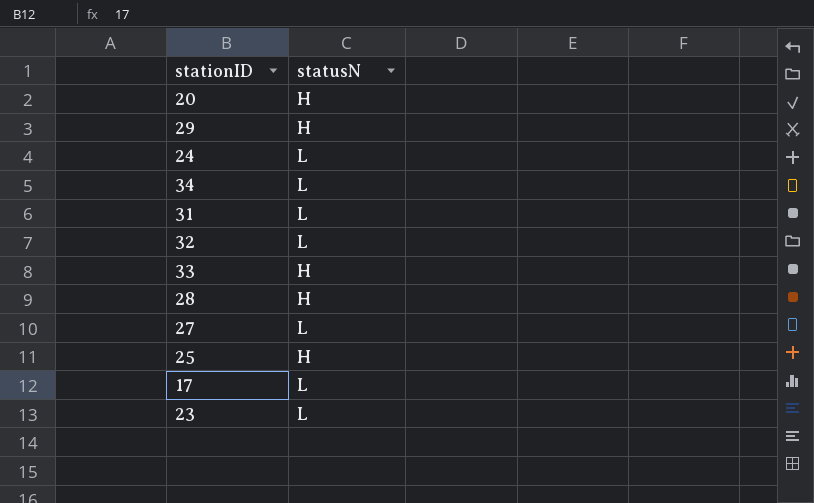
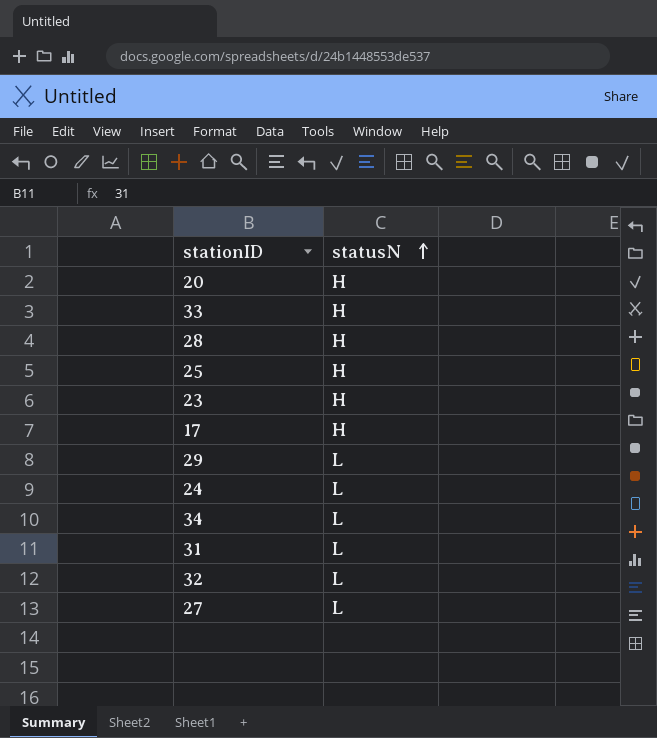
row order: none -> statusN ascending
23 | statusN: L -> H
17 | statusN: L -> H
29 | statusN: H -> L

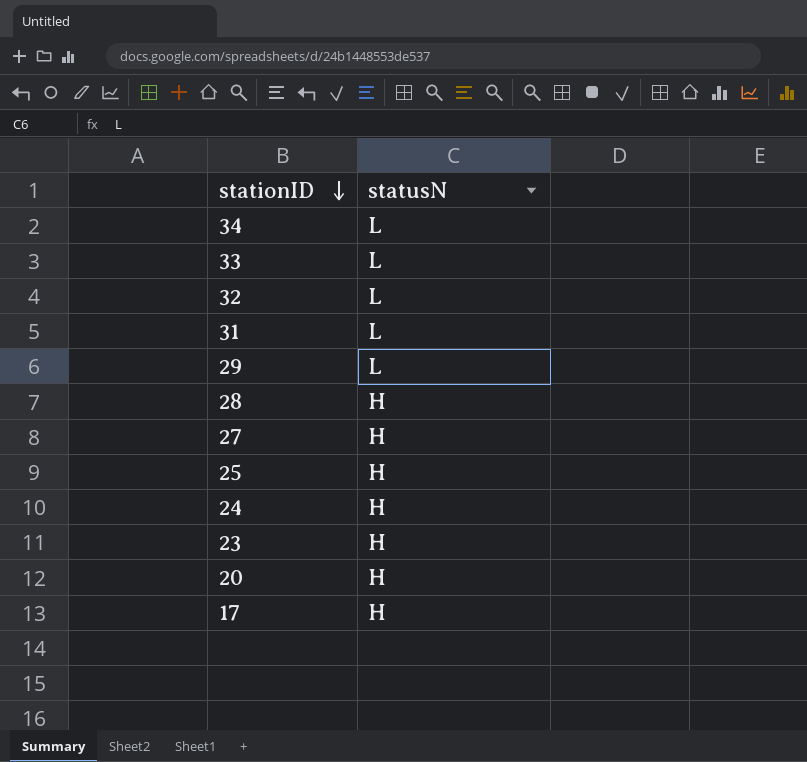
row order: statusN ascending -> stationID descending
33 | statusN: H -> L
27 | statusN: L -> H
24 | statusN: L -> H

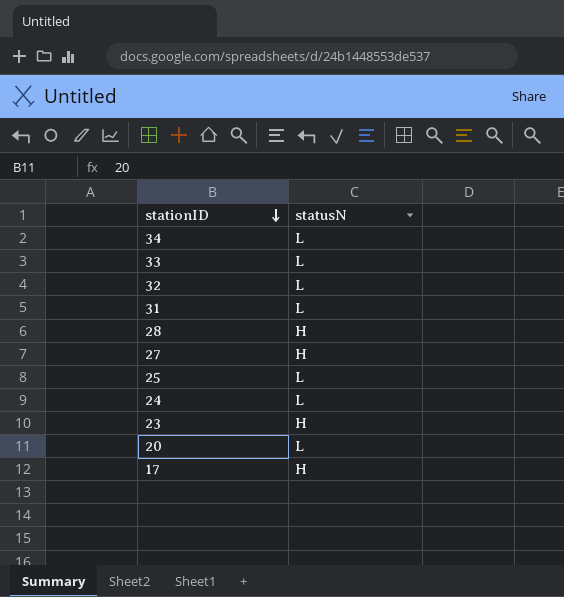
row 29: L -> none
25 | statusN: H -> L
24 | statusN: H -> L
20 | statusN: H -> L

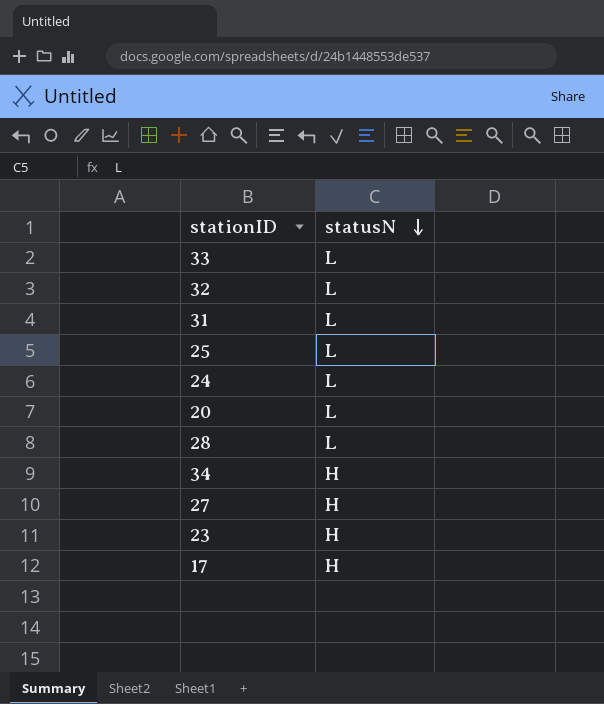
row order: stationID descending -> statusN descending
28 | statusN: H -> L
34 | statusN: L -> H

